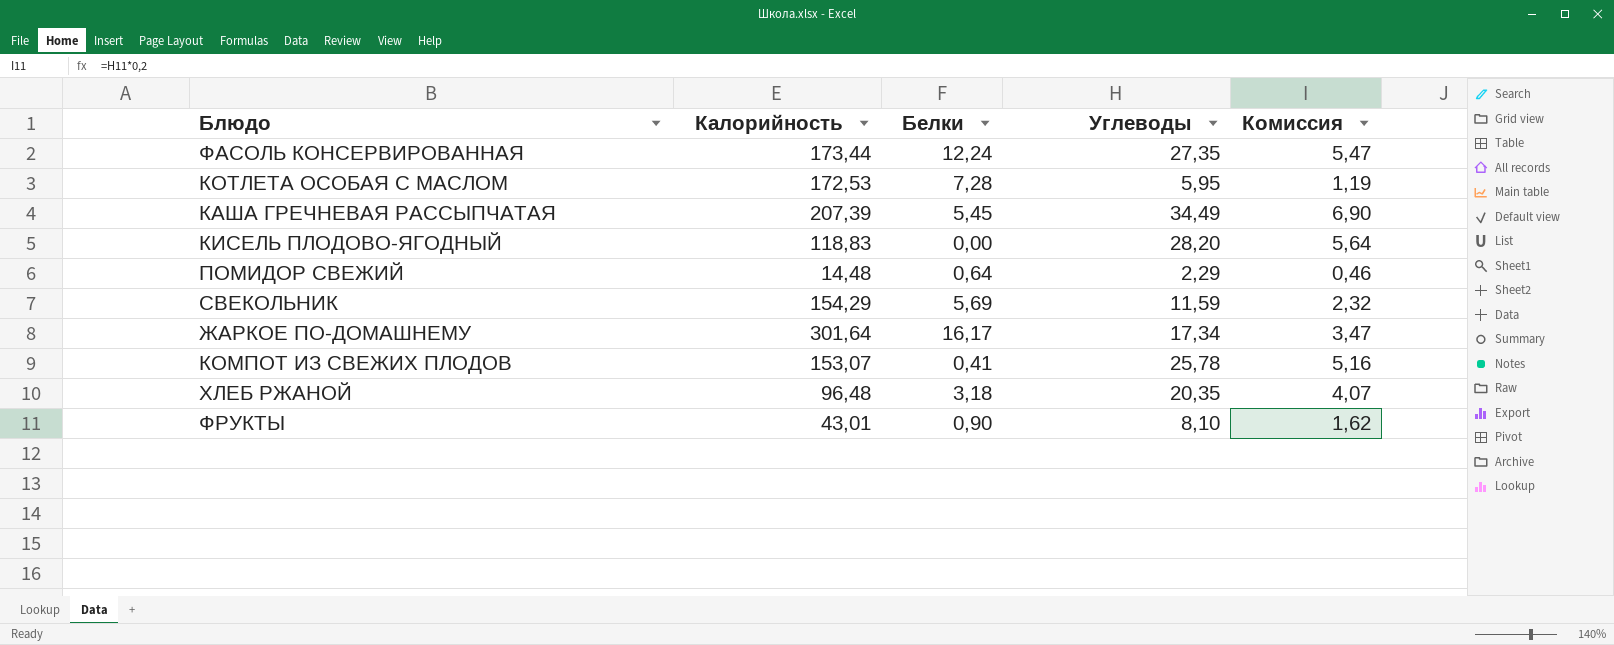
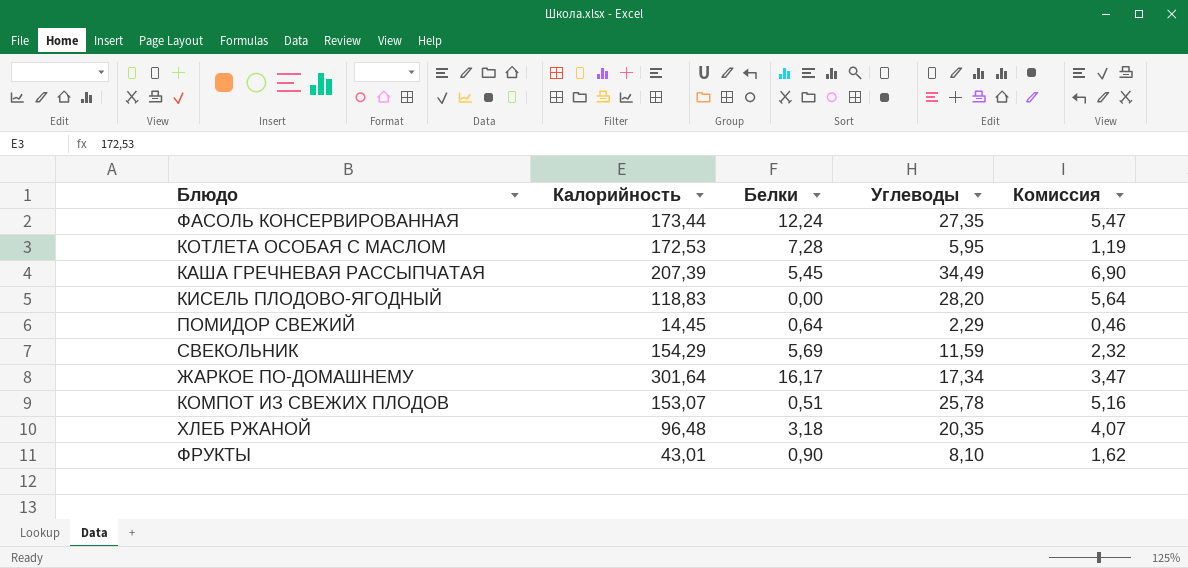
ПОМИДОР СВЕЖИЙ | Калорийность: 14,48 -> 14,45
КОМПОТ ИЗ СВЕЖИХ ПЛОДОВ | Белки: 0,41 -> 0,51

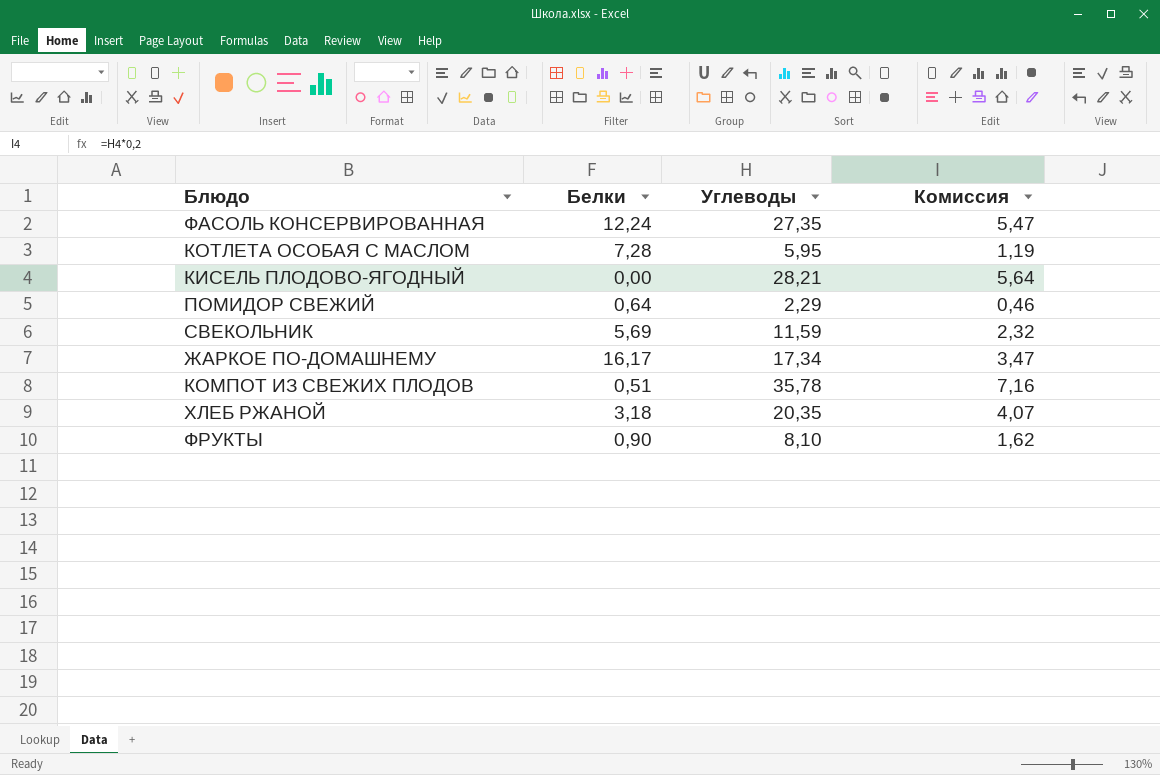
column Калорийность | position: 2 -> none
row КАША ГРЕЧНЕВАЯ РАССЫПЧАТАЯ: 207,39 | 5,45 | 34,49 | 6,90 -> none
КИСЕЛЬ ПЛОДОВО-ЯГОДНЫЙ | Углеводы: 28,20 -> 28,21
КОМПОТ ИЗ СВЕЖИХ ПЛОДОВ | Углеводы: 25,78 -> 35,78
КОМПОТ ИЗ СВЕЖИХ ПЛОДОВ | Комиссия: 5,16 -> 7,16

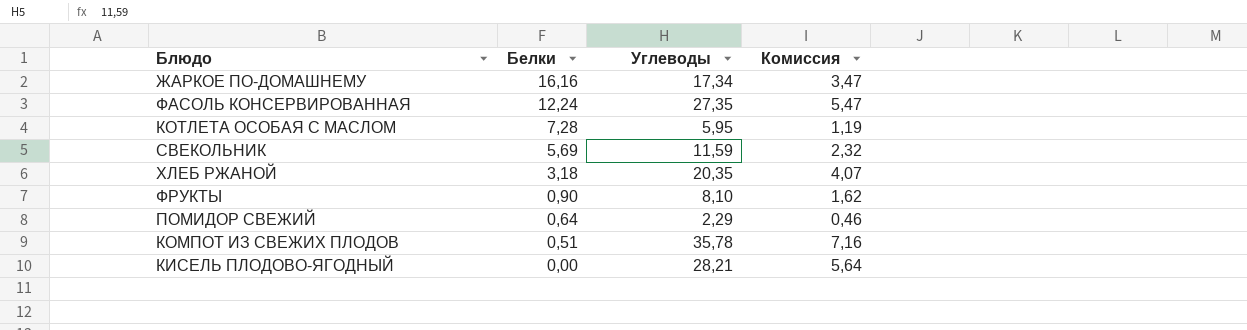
row order: none -> Белки descending
ЖАРКОЕ ПО-ДОМАШНЕМУ | Белки: 16,17 -> 16,16

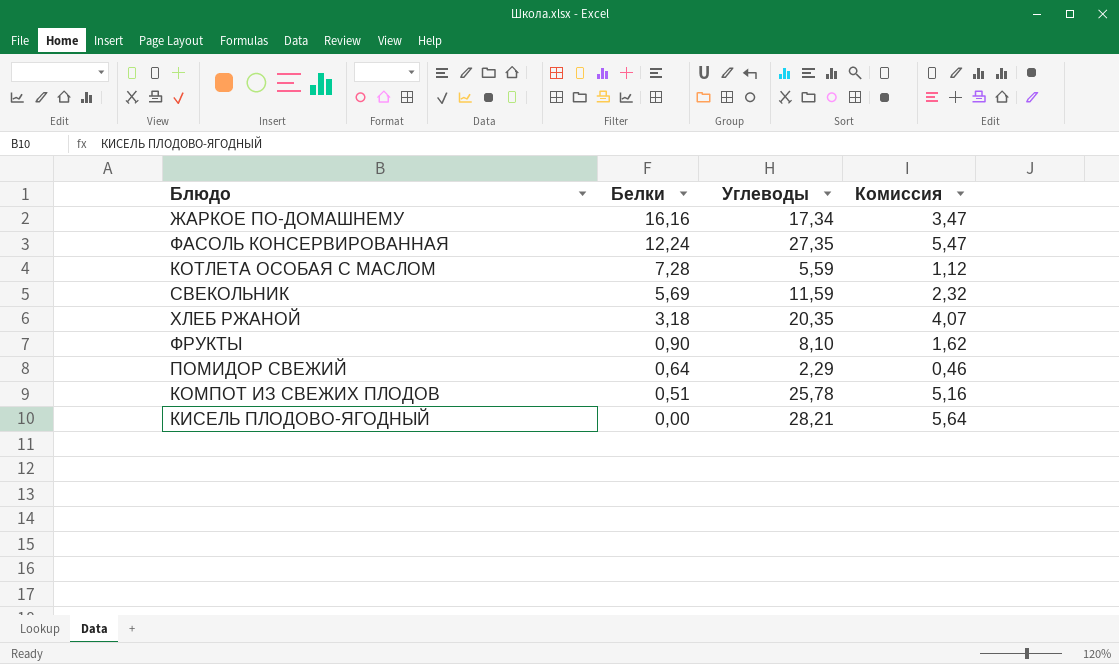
КОТЛЕТА ОСОБАЯ С МАСЛОМ | Углеводы: 5,95 -> 5,59
КОТЛЕТА ОСОБАЯ С МАСЛОМ | Комиссия: 1,19 -> 1,12
КОМПОТ ИЗ СВЕЖИХ ПЛОДОВ | Углеводы: 35,78 -> 25,78
КОМПОТ ИЗ СВЕЖИХ ПЛОДОВ | Комиссия: 7,16 -> 5,16

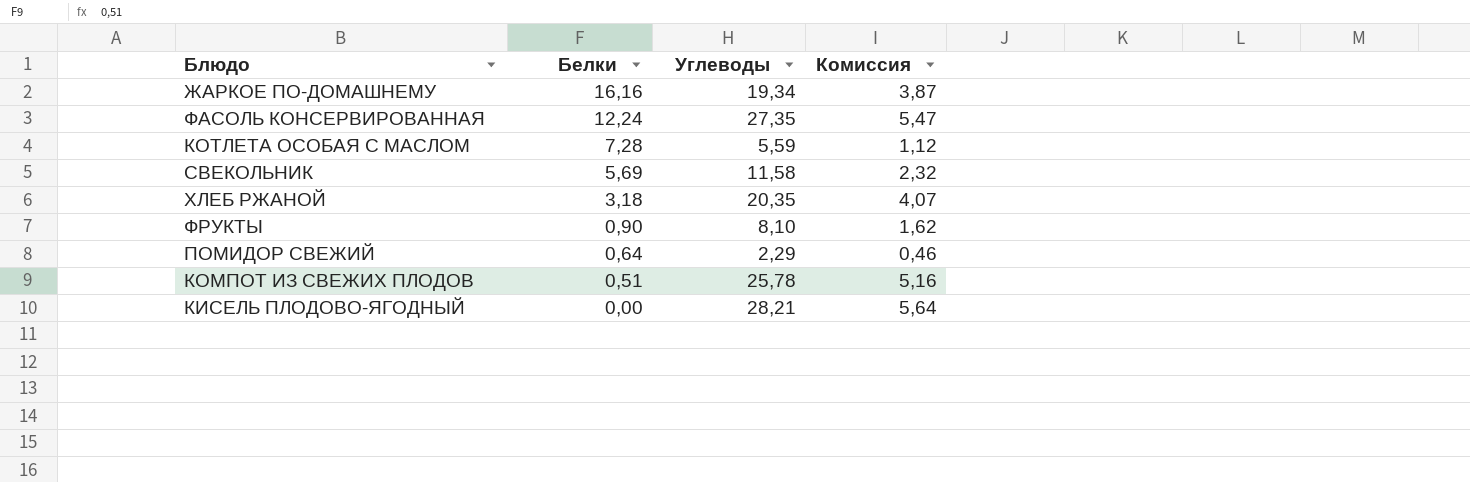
ЖАРКОЕ ПО-ДОМАШНЕМУ | Углеводы: 17,34 -> 19,34
ЖАРКОЕ ПО-ДОМАШНЕМУ | Комиссия: 3,47 -> 3,87
СВЕКОЛЬНИК | Углеводы: 11,59 -> 11,58

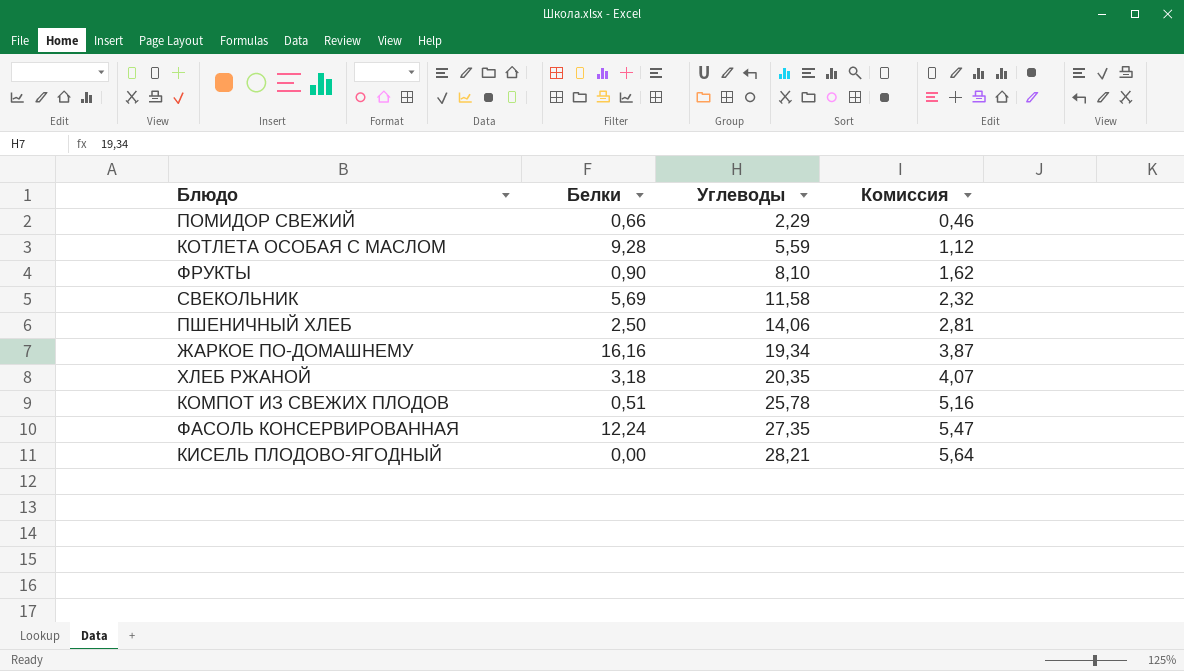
row order: Белки descending -> Углеводы ascending
ПОМИДОР СВЕЖИЙ | Белки: 0,64 -> 0,66
КОТЛЕТА ОСОБАЯ С МАСЛОМ | Белки: 7,28 -> 9,28
row ПШЕНИЧНЫЙ ХЛЕБ: none -> 2,50 | 14,06 | 2,81

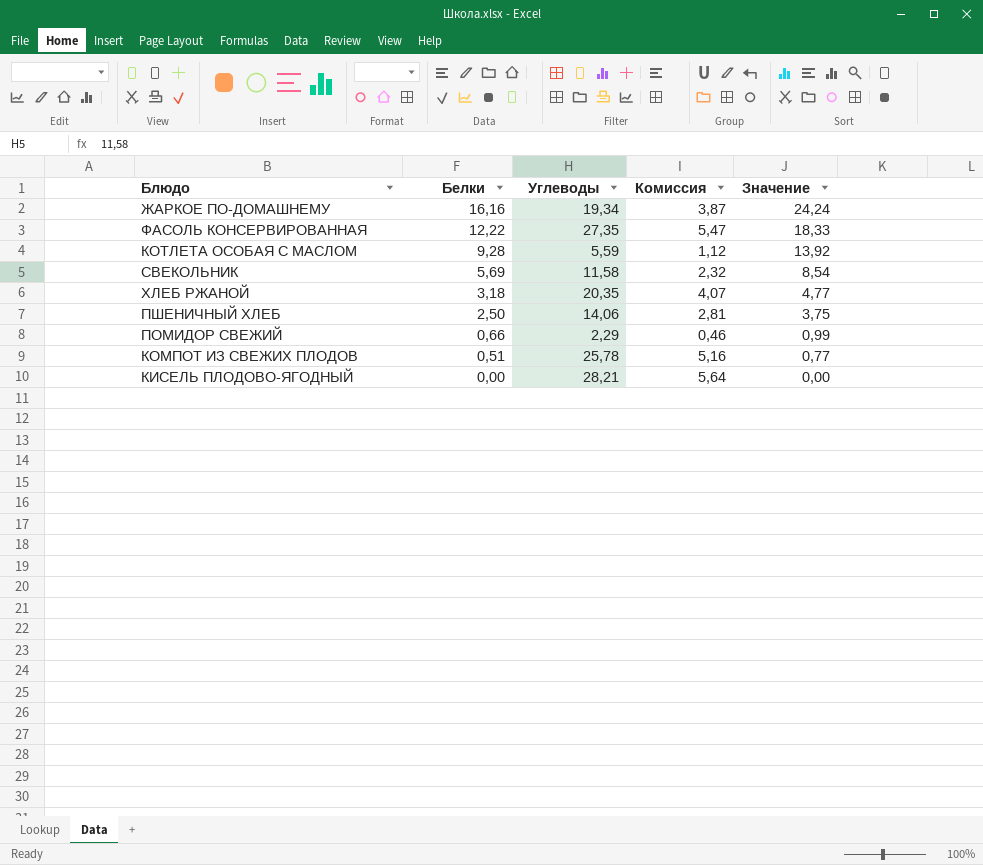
row order: Углеводы ascending -> Белки descending
column Значение | formula: none -> [Белки] * 1,5
row ФРУКТЫ: 0,90 | 8,10 | 1,62 -> none
ФАСОЛЬ КОНСЕРВИРОВАННАЯ | Белки: 12,24 -> 12,22

